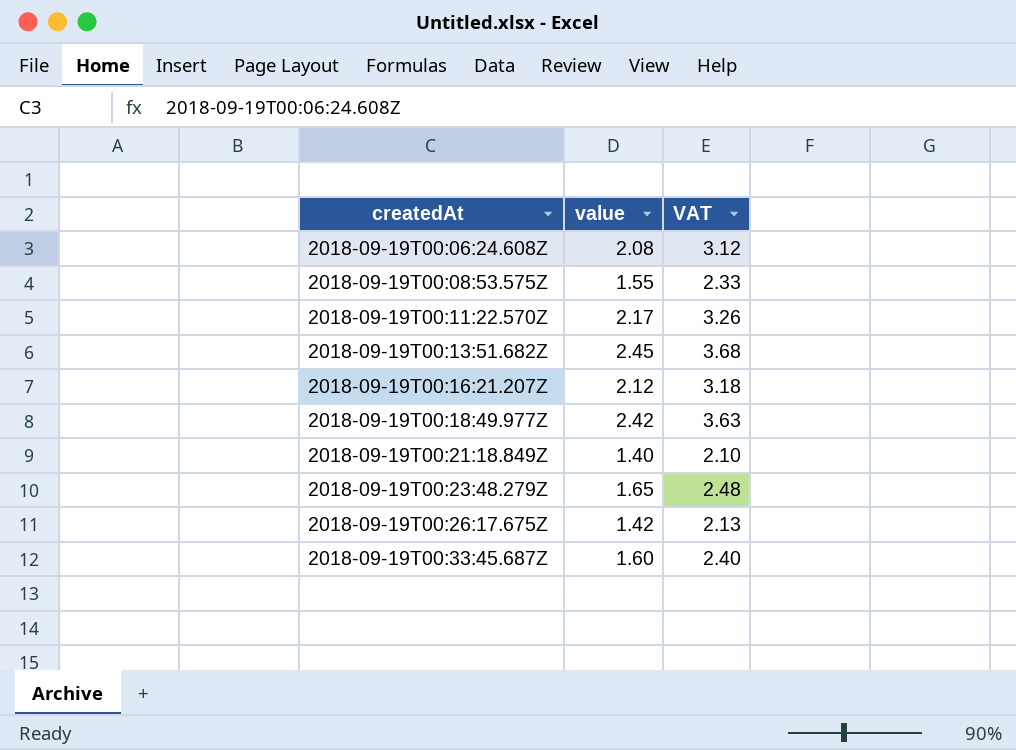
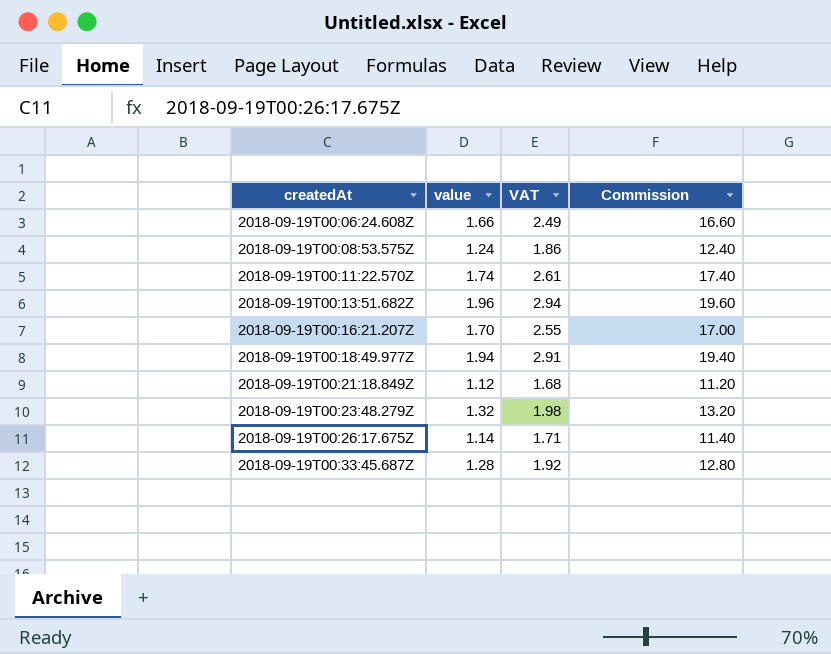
column Commission | formula: none -> [value] * 10
2018-09-19T00:06:24.608Z | value: 2.08 -> 1.66
2018-09-19T00:06:24.608Z | VAT: 3.12 -> 2.49
2018-09-19T00:08:53.575Z | value: 1.55 -> 1.24
2018-09-19T00:08:53.575Z | VAT: 2.33 -> 1.86
2018-09-19T00:11:22.570Z | value: 2.17 -> 1.74
2018-09-19T00:11:22.570Z | VAT: 3.26 -> 2.61
2018-09-19T00:13:51.682Z | value: 2.45 -> 1.96
2018-09-19T00:13:51.682Z | VAT: 3.68 -> 2.94
2018-09-19T00:16:21.207Z | value: 2.12 -> 1.70
2018-09-19T00:16:21.207Z | VAT: 3.18 -> 2.55
2018-09-19T00:18:49.977Z | value: 2.42 -> 1.94
2018-09-19T00:18:49.977Z | VAT: 3.63 -> 2.91
2018-09-19T00:21:18.849Z | value: 1.40 -> 1.12
2018-09-19T00:21:18.849Z | VAT: 2.10 -> 1.68
2018-09-19T00:23:48.279Z | value: 1.65 -> 1.32
2018-09-19T00:23:48.279Z | VAT: 2.48 -> 1.98
2018-09-19T00:26:17.675Z | value: 1.42 -> 1.14
2018-09-19T00:26:17.675Z | VAT: 2.13 -> 1.71
2018-09-19T00:33:45.687Z | value: 1.60 -> 1.28
2018-09-19T00:33:45.687Z | VAT: 2.40 -> 1.92

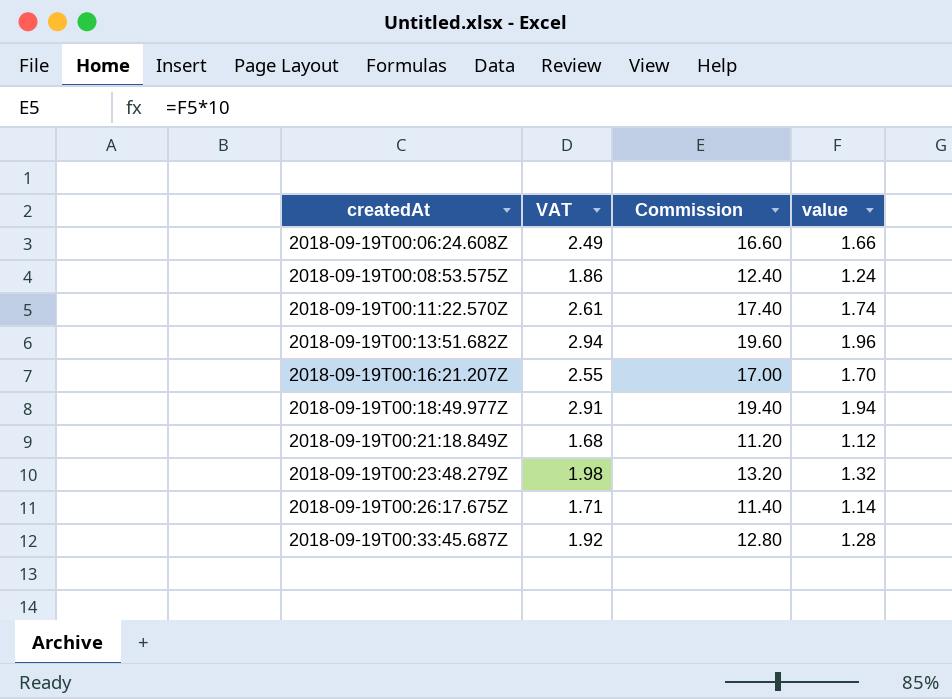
column value | position: 2 -> 4

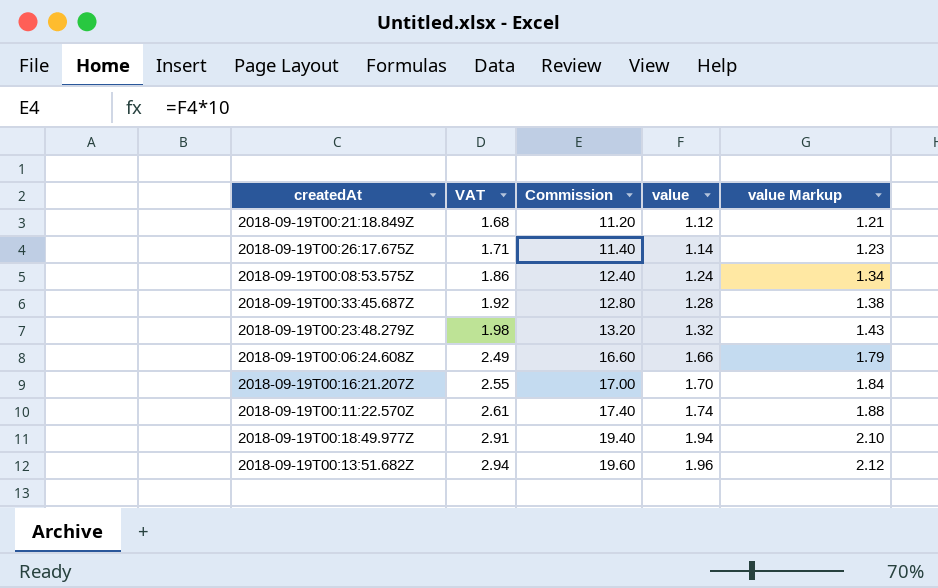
row order: createdAt ascending -> VAT ascending
column value Markup | formula: none -> [value] * 1.08

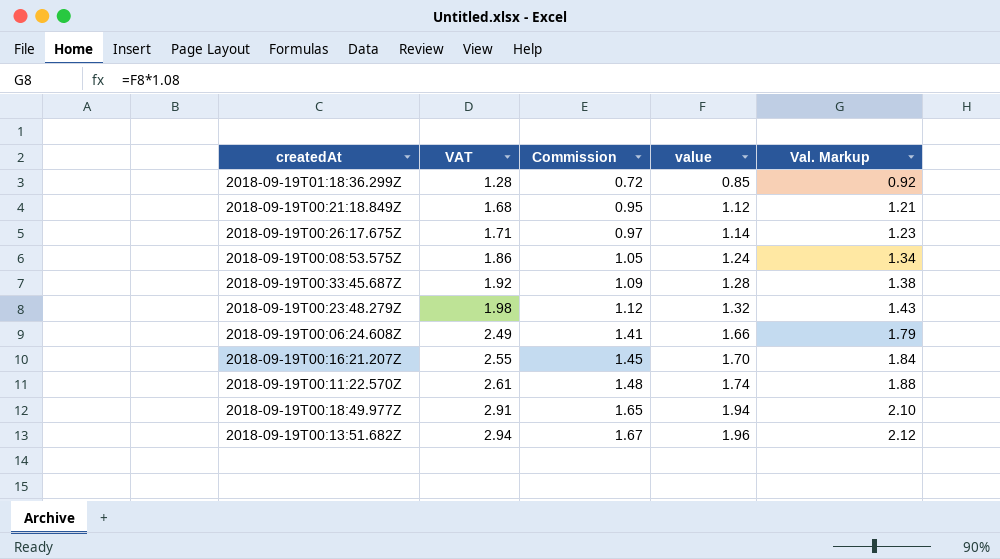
column Commission | formula: [value] * 10 -> [value] * 0.85
column name: value Markup -> Val. Markup
row 2018-09-19T01:18:36.299Z: none -> 1.28 | 0.72 | 0.85 | 0.92

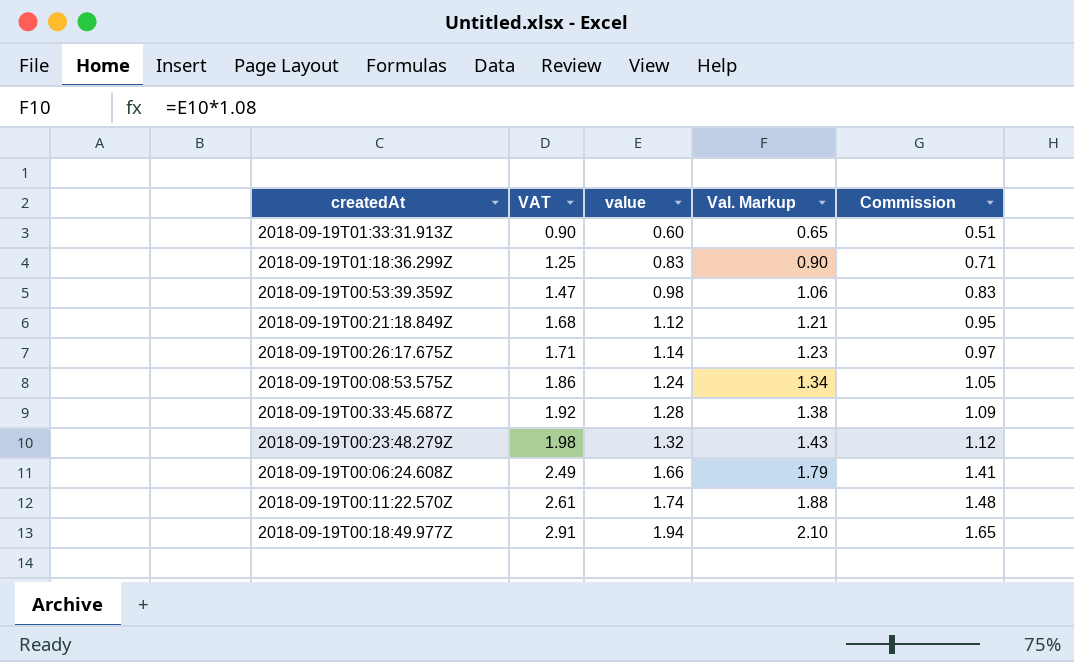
column Commission | position: 3 -> 5
row 2018-09-19T00:16:21.207Z: 2.55 | 1.45 | 1.70 | 1.84 -> none
row 2018-09-19T00:13:51.682Z: 2.94 | 1.67 | 1.96 | 2.12 -> none
row 2018-09-19T01:33:31.913Z: none -> 0.90 | 0.60 | 0.65 | 0.51
2018-09-19T01:18:36.299Z | VAT: 1.28 -> 1.25
2018-09-19T01:18:36.299Z | value: 0.85 -> 0.83
2018-09-19T01:18:36.299Z | Val. Markup: 0.92 -> 0.90
2018-09-19T01:18:36.299Z | Commission: 0.72 -> 0.71
row 2018-09-19T00:53:39.359Z: none -> 1.47 | 0.98 | 1.06 | 0.83

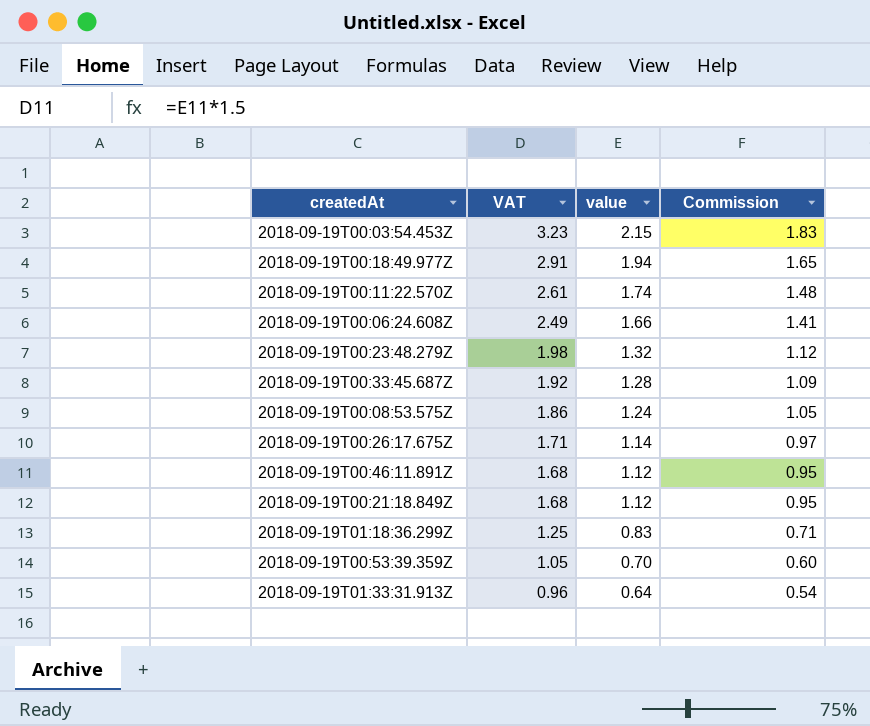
row order: VAT ascending -> VAT descending
column Val. Markup | formula: [value] * 1.08 -> none
row 2018-09-19T00:03:54.453Z: none -> 3.23 | 2.15 | 1.83
row 2018-09-19T00:46:11.891Z: none -> 1.68 | 1.12 | 0.95
2018-09-19T00:53:39.359Z | VAT: 1.47 -> 1.05
2018-09-19T00:53:39.359Z | value: 0.98 -> 0.70
2018-09-19T00:53:39.359Z | Commission: 0.83 -> 0.60
2018-09-19T01:33:31.913Z | VAT: 0.90 -> 0.96
2018-09-19T01:33:31.913Z | value: 0.60 -> 0.64
2018-09-19T01:33:31.913Z | Commission: 0.51 -> 0.54

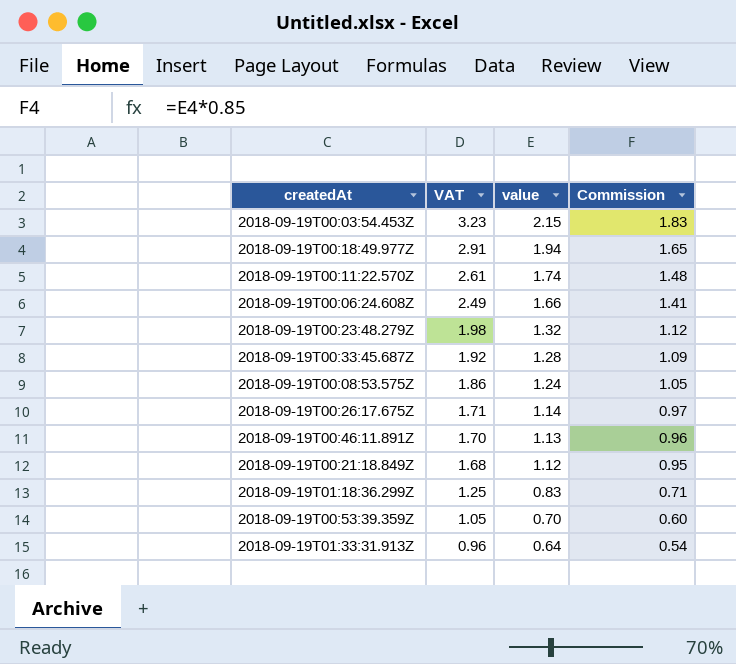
2018-09-19T00:46:11.891Z | VAT: 1.68 -> 1.70
2018-09-19T00:46:11.891Z | value: 1.12 -> 1.13
2018-09-19T00:46:11.891Z | Commission: 0.95 -> 0.96

